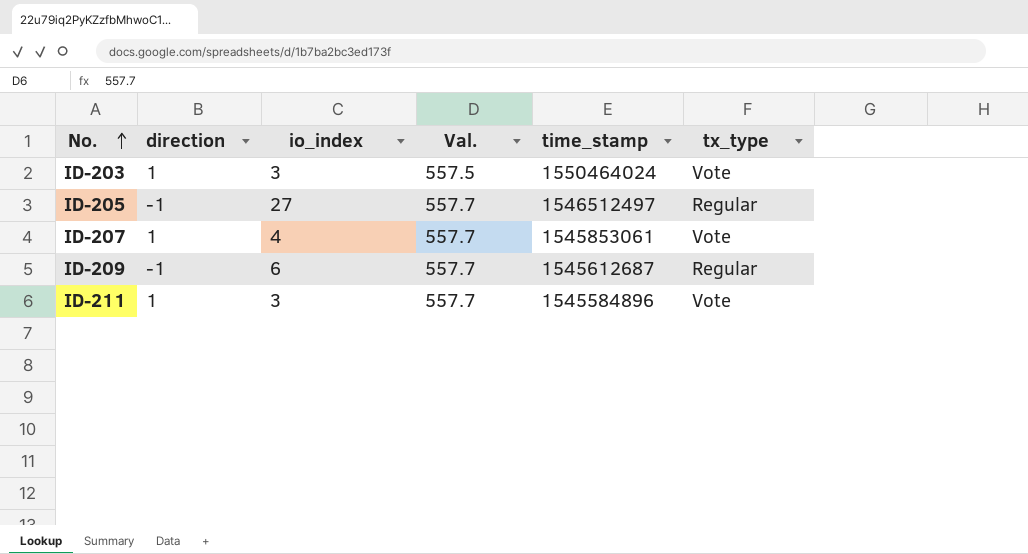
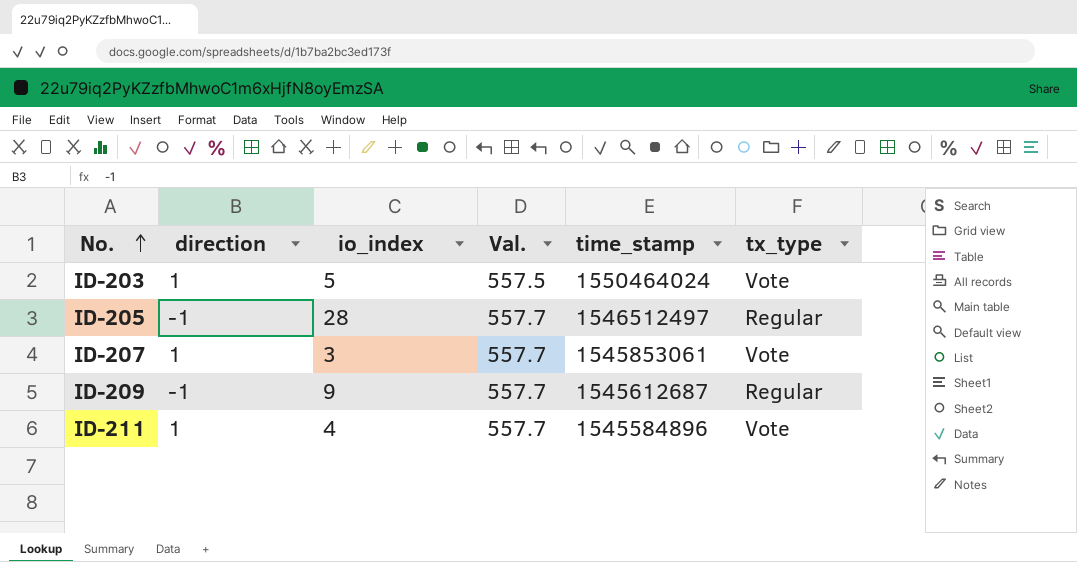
ID-203 | io_index: 3 -> 5
ID-205 | io_index: 27 -> 28
ID-207 | io_index: 4 -> 3
ID-209 | io_index: 6 -> 9
ID-211 | io_index: 3 -> 4

